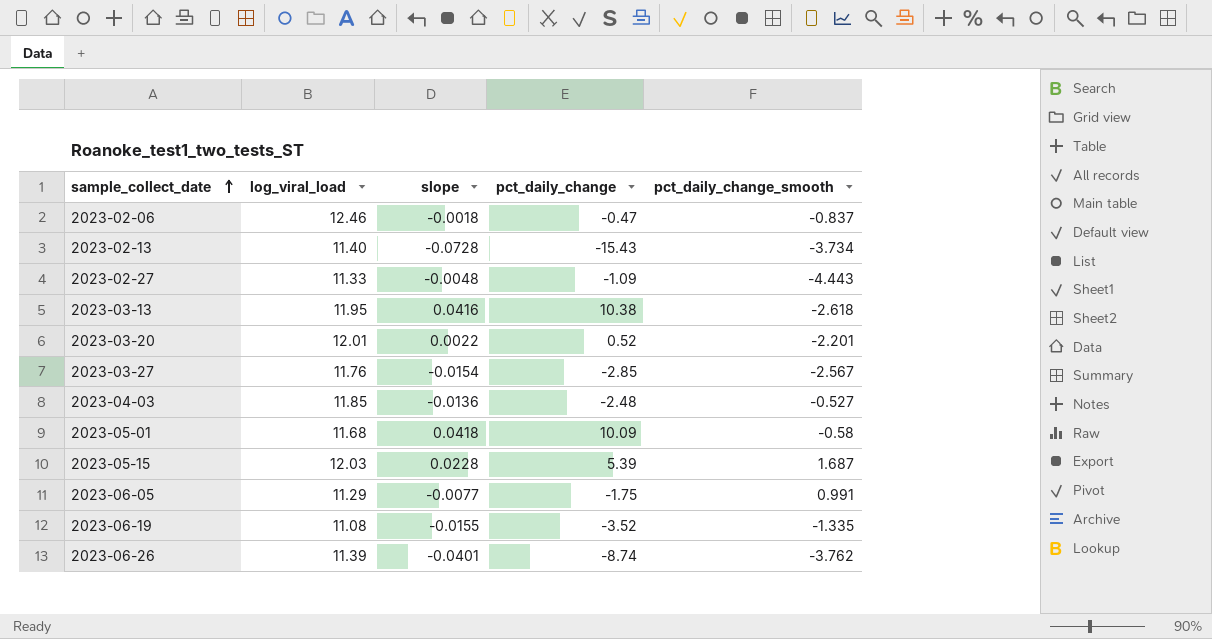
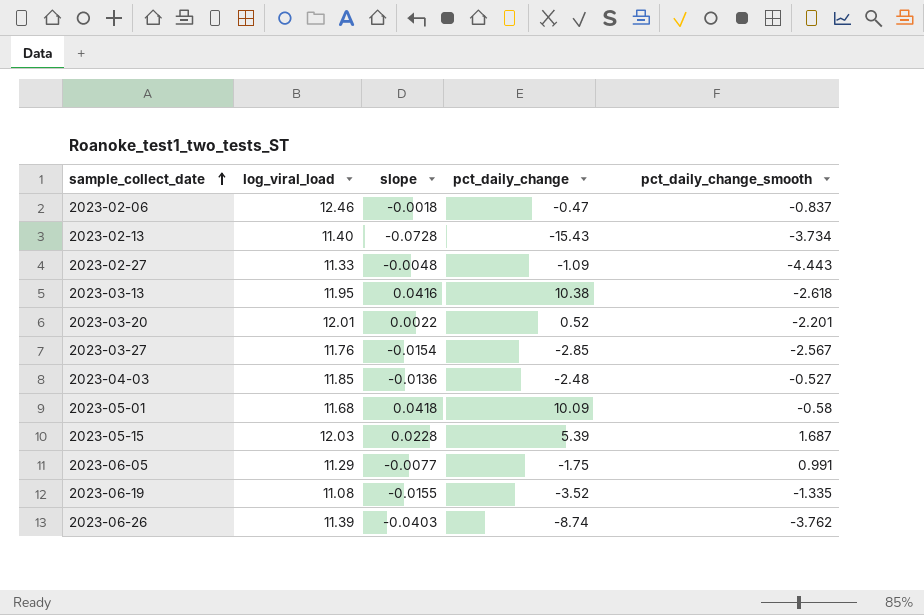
2023-06-26 | slope: -0.0401 -> -0.0403

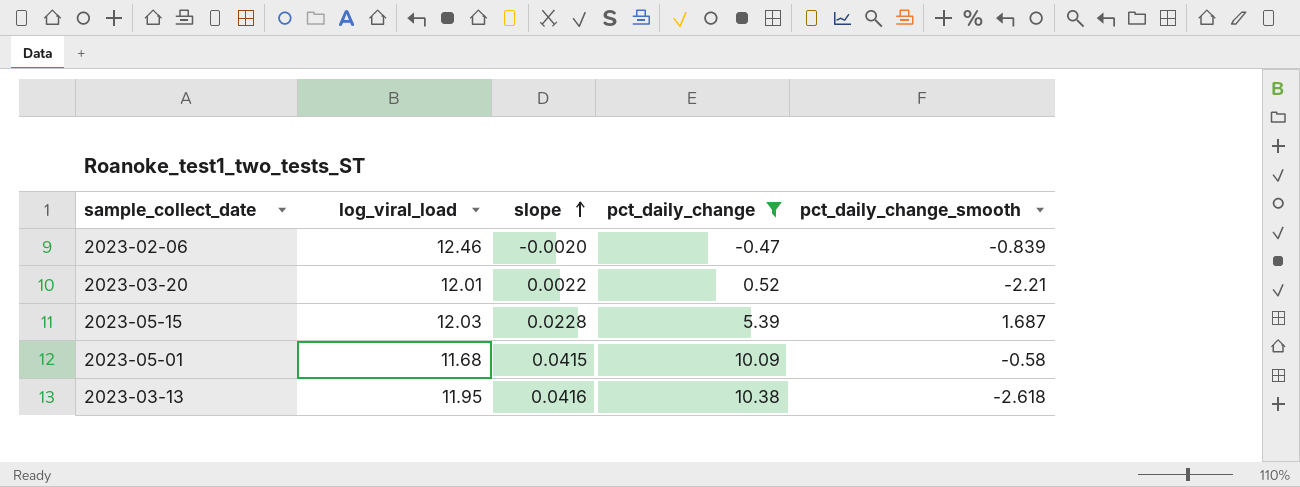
filter: none -> pct_daily_change >= -0.47
row order: sample_collect_date ascending -> slope ascending
2023-02-06 | slope: -0.0018 -> -0.0020
2023-02-06 | pct_daily_change_smooth: -0.837 -> -0.839
2023-03-20 | pct_daily_change_smooth: -2.201 -> -2.21
2023-05-01 | slope: 0.0418 -> 0.0415

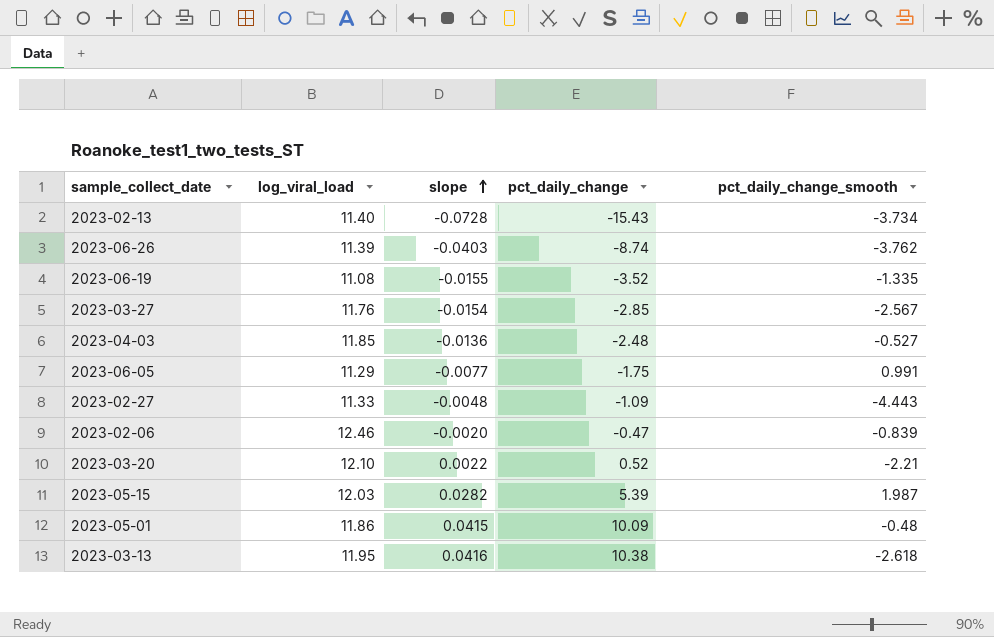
filter: pct_daily_change >= -0.47 -> none
2023-03-20 | log_viral_load: 12.01 -> 12.10
2023-05-15 | slope: 0.0228 -> 0.0282
2023-05-15 | pct_daily_change_smooth: 1.687 -> 1.987
2023-05-01 | log_viral_load: 11.68 -> 11.86
2023-05-01 | pct_daily_change_smooth: -0.58 -> -0.48

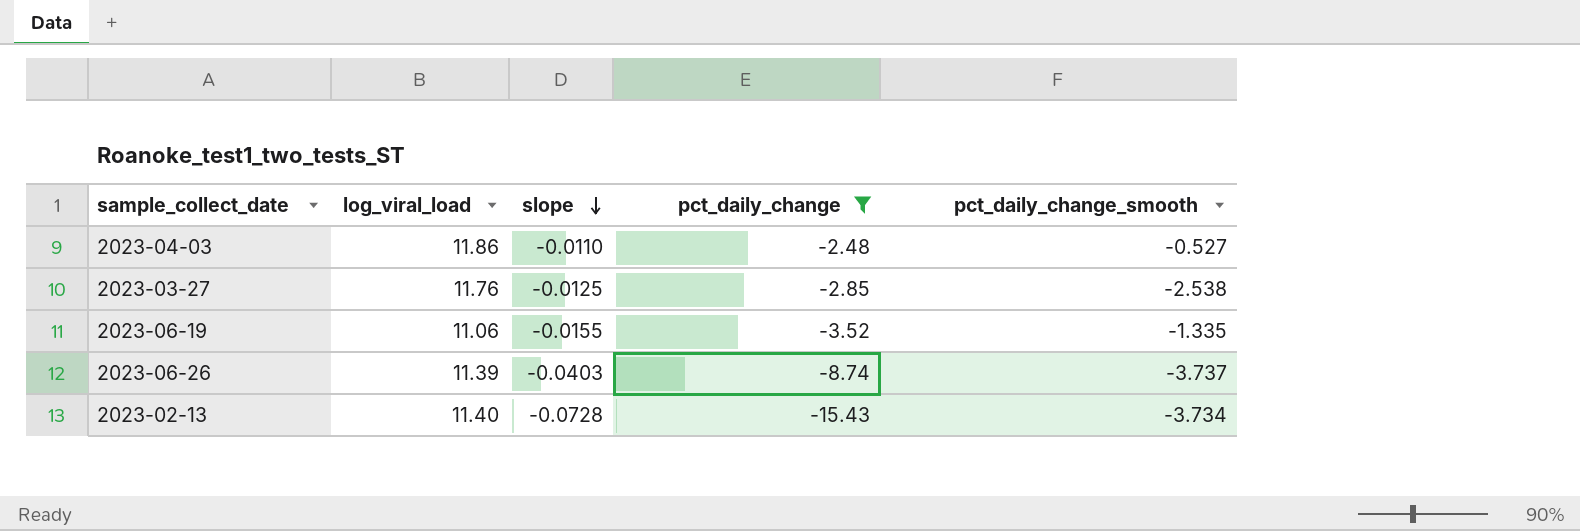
filter: none -> pct_daily_change <= -2.48
row order: slope ascending -> slope descending
2023-04-03 | log_viral_load: 11.85 -> 11.86
2023-04-03 | slope: -0.0136 -> -0.0110
2023-03-27 | slope: -0.0154 -> -0.0125
2023-03-27 | pct_daily_change_smooth: -2.567 -> -2.538
2023-06-19 | log_viral_load: 11.08 -> 11.06
2023-06-26 | pct_daily_change_smooth: -3.762 -> -3.737

